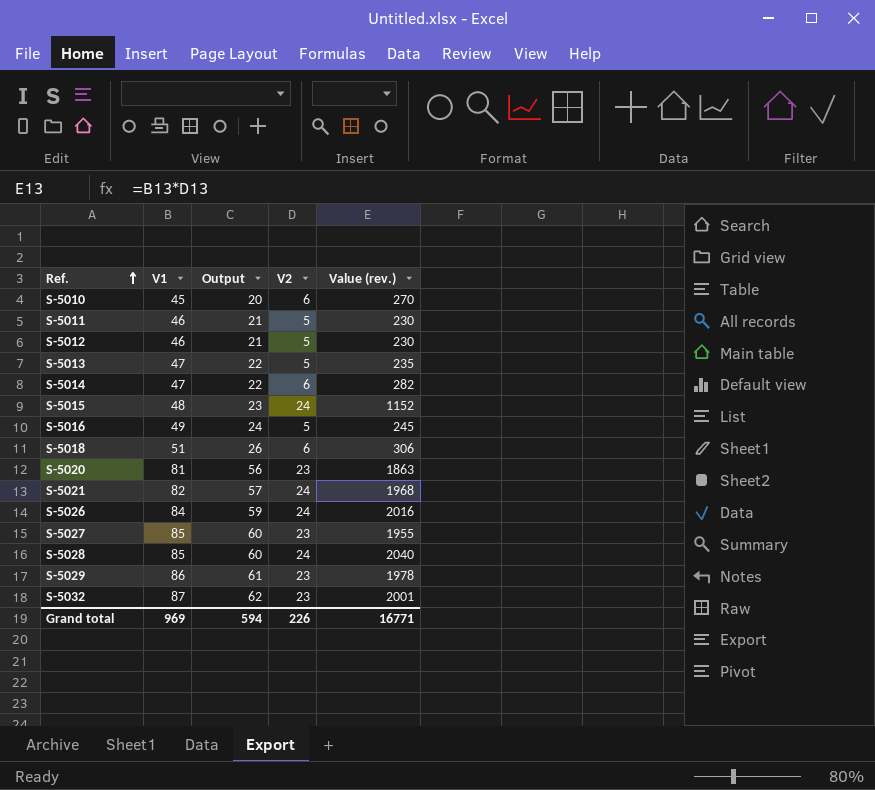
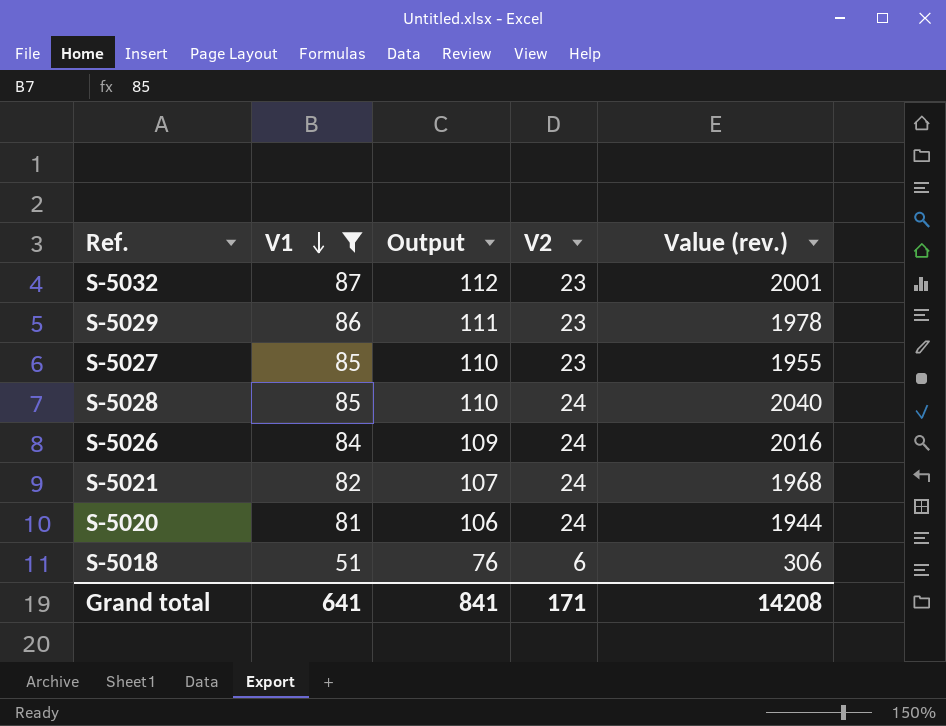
filter: none -> V1 >= 51
row order: Ref. ascending -> V1 descending
column Output | formula: [V1] - 25 -> [V1] + 25
S-5020 | V2: 23 -> 24
S-5020 | Value (rev.): 1863 -> 1944
Grand total | V1: 969 -> 641
Grand total | Output: 594 -> 841
Grand total | V2: 226 -> 171
Grand total | Value (rev.): 16771 -> 14208

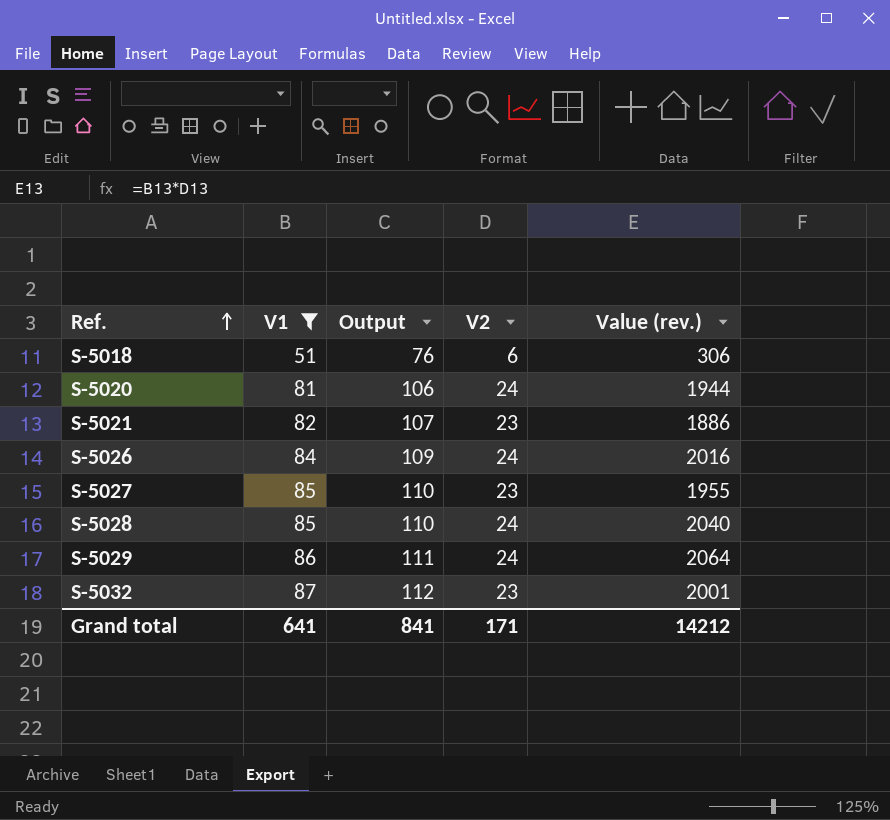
row order: V1 descending -> Ref. ascending
S-5021 | V2: 24 -> 23
S-5021 | Value (rev.): 1968 -> 1886
S-5029 | V2: 23 -> 24
S-5029 | Value (rev.): 1978 -> 2064
Grand total | Value (rev.): 14208 -> 14212

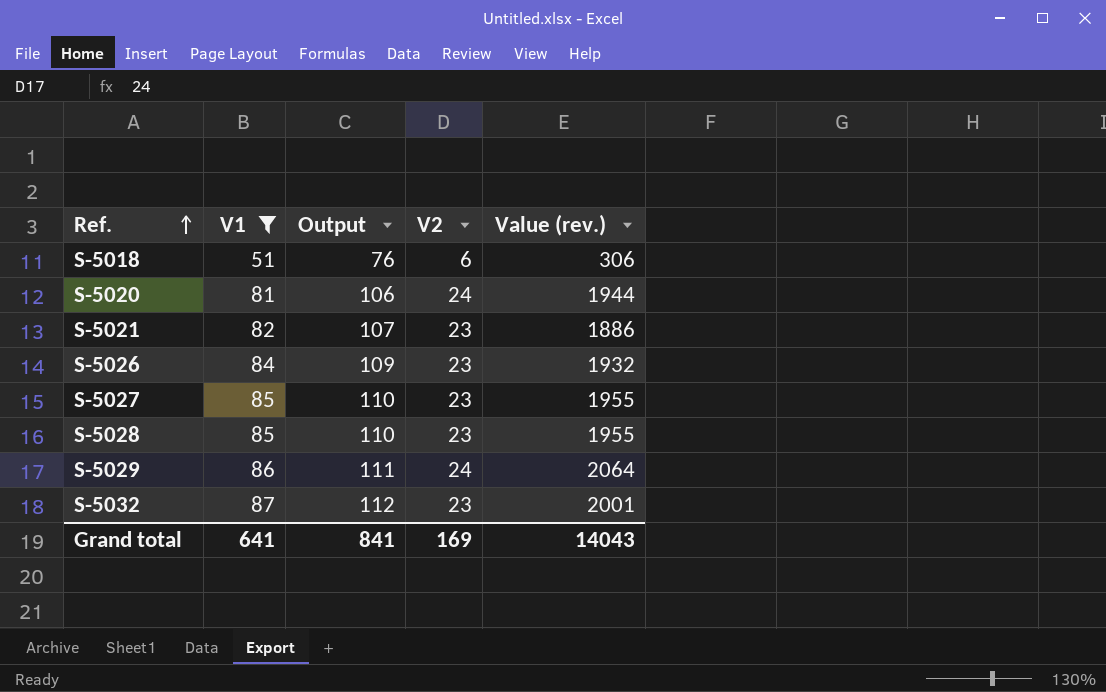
S-5026 | V2: 24 -> 23
S-5026 | Value (rev.): 2016 -> 1932
S-5028 | V2: 24 -> 23
S-5028 | Value (rev.): 2040 -> 1955
Grand total | V2: 171 -> 169
Grand total | Value (rev.): 14212 -> 14043

